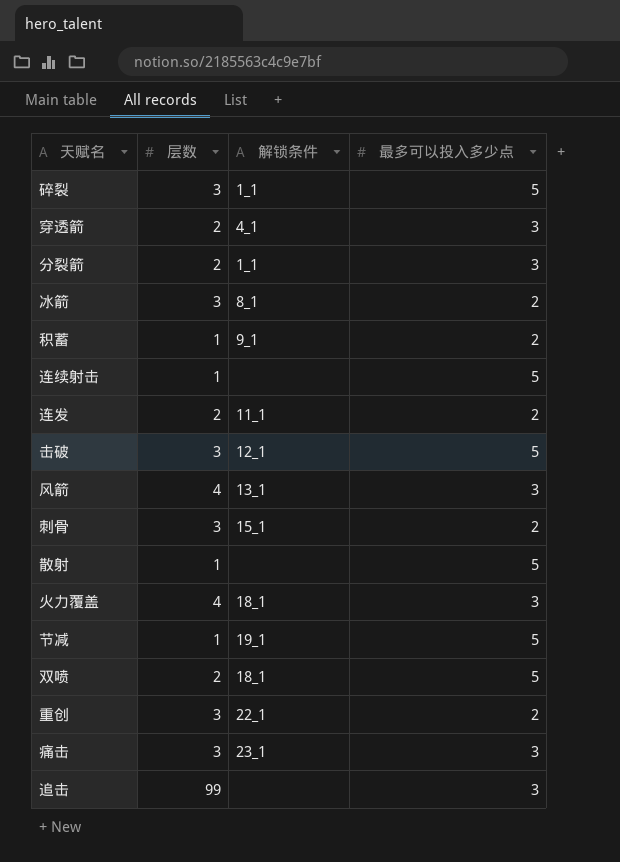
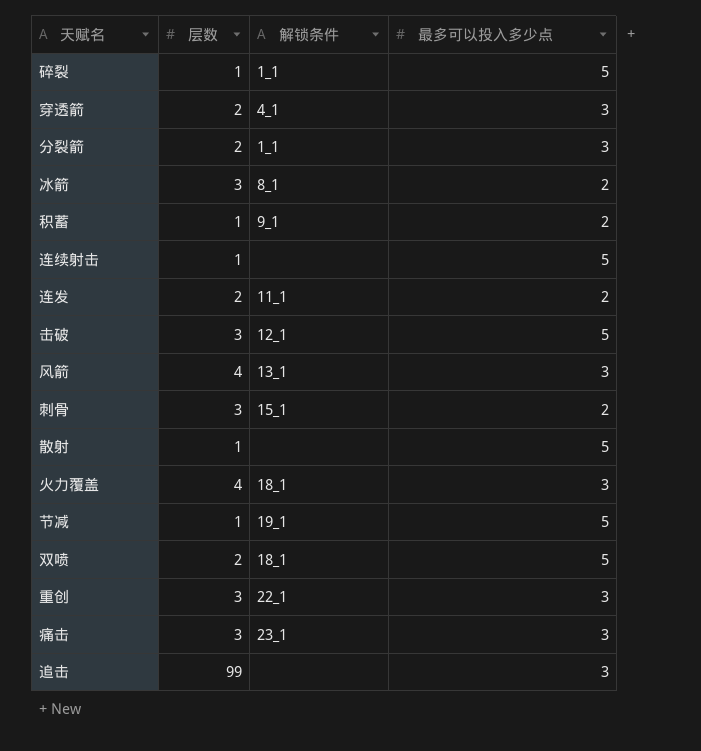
碎裂 | 层数: 3 -> 1
重创 | 最多可以投入多少点: 2 -> 3

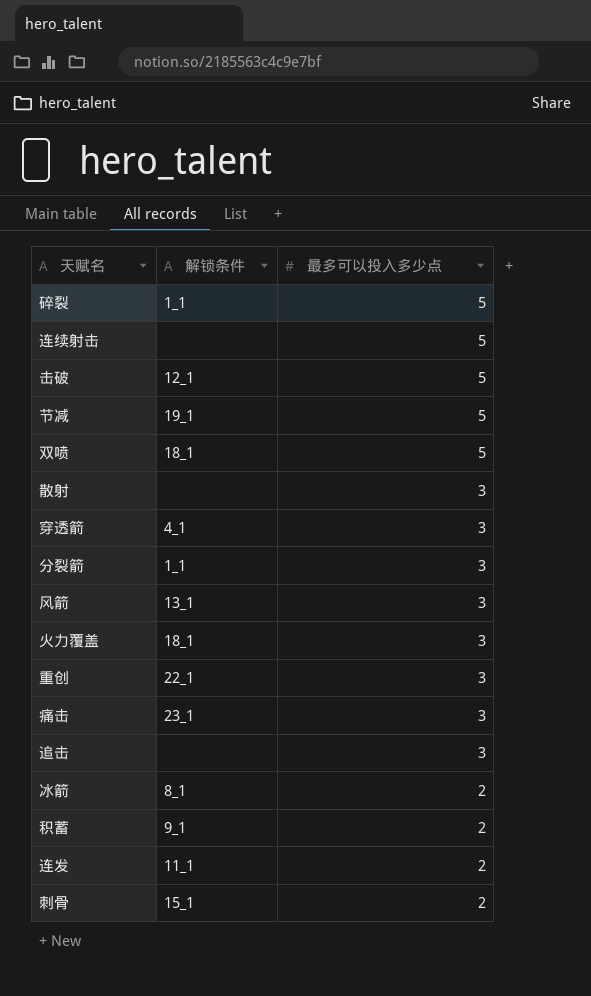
row order: none -> 最多可以投入多少点 descending
column 层数 | position: 2 -> none
散射 | 最多可以投入多少点: 5 -> 3

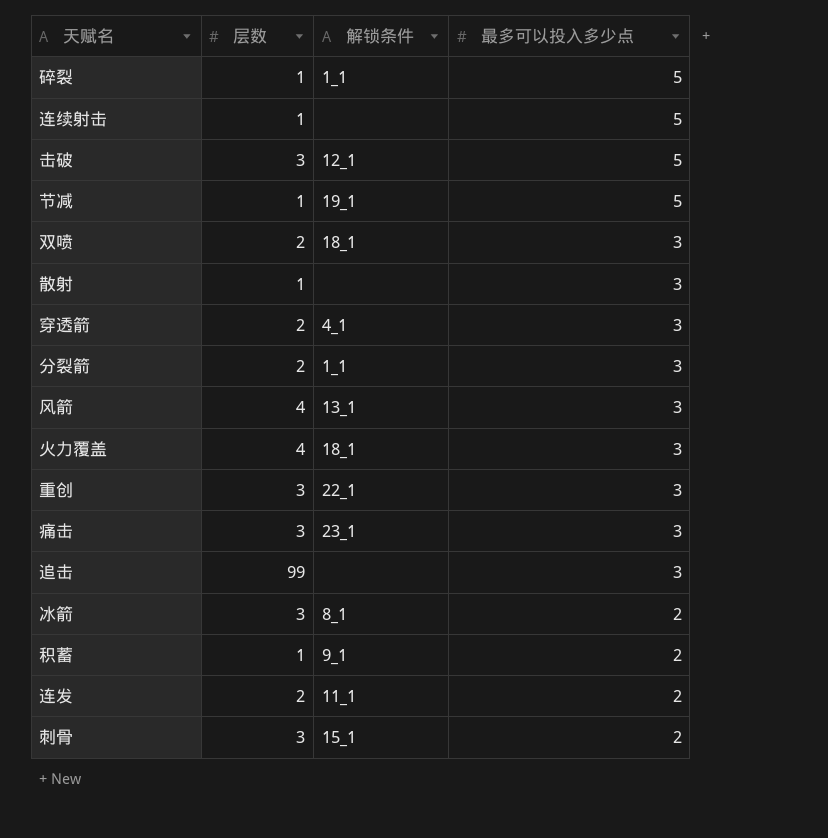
column 层数 | position: none -> 2
双喷 | 最多可以投入多少点: 5 -> 3

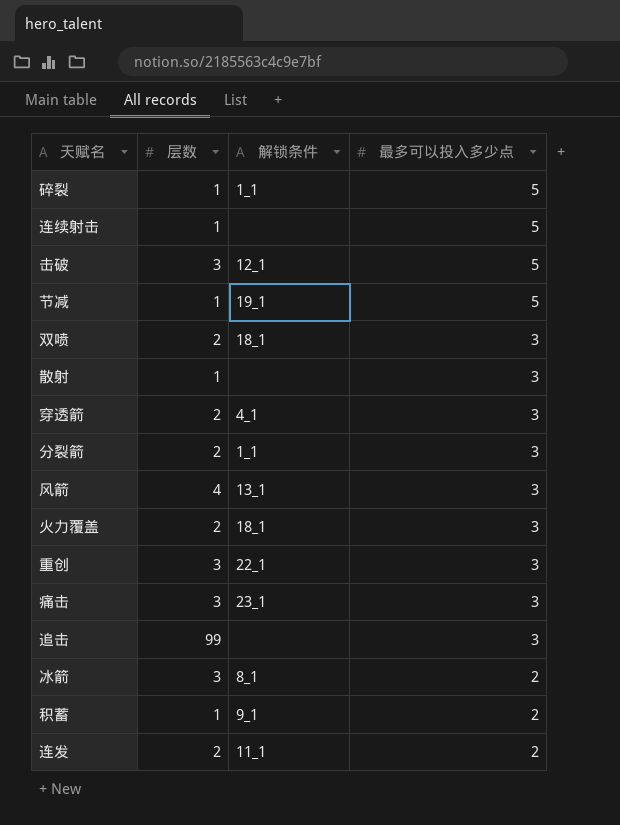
row 刺骨: 3 | 15_1 | 2 -> none
火力覆盖 | 层数: 4 -> 2

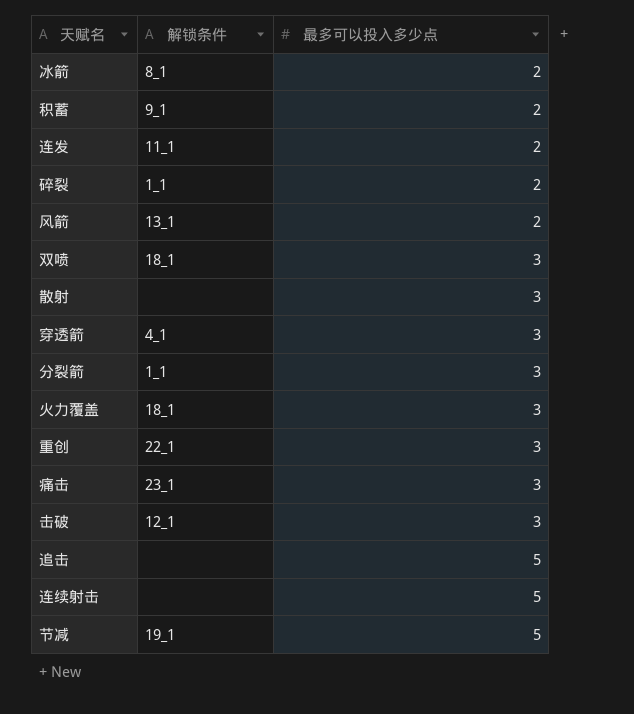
row order: 最多可以投入多少点 descending -> 最多可以投入多少点 ascending
column 层数 | position: 2 -> none
碎裂 | 最多可以投入多少点: 5 -> 2
风箭 | 最多可以投入多少点: 3 -> 2
击破 | 最多可以投入多少点: 5 -> 3
追击 | 最多可以投入多少点: 3 -> 5

